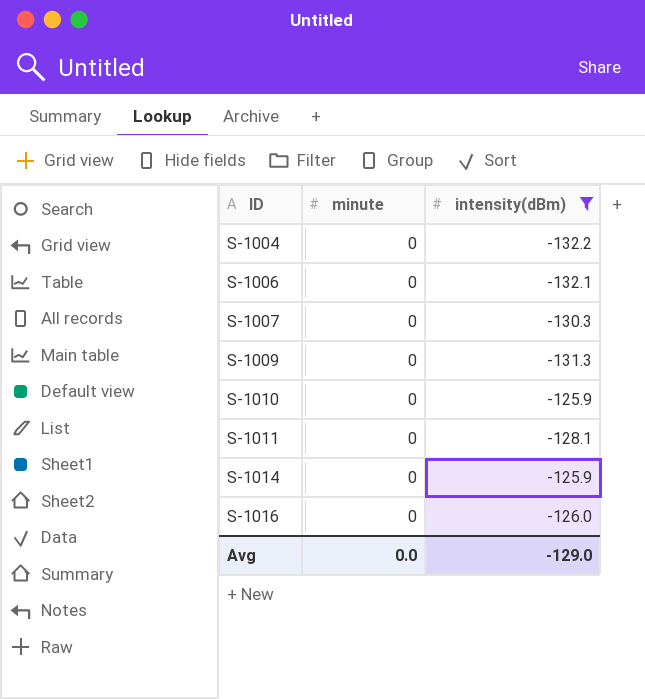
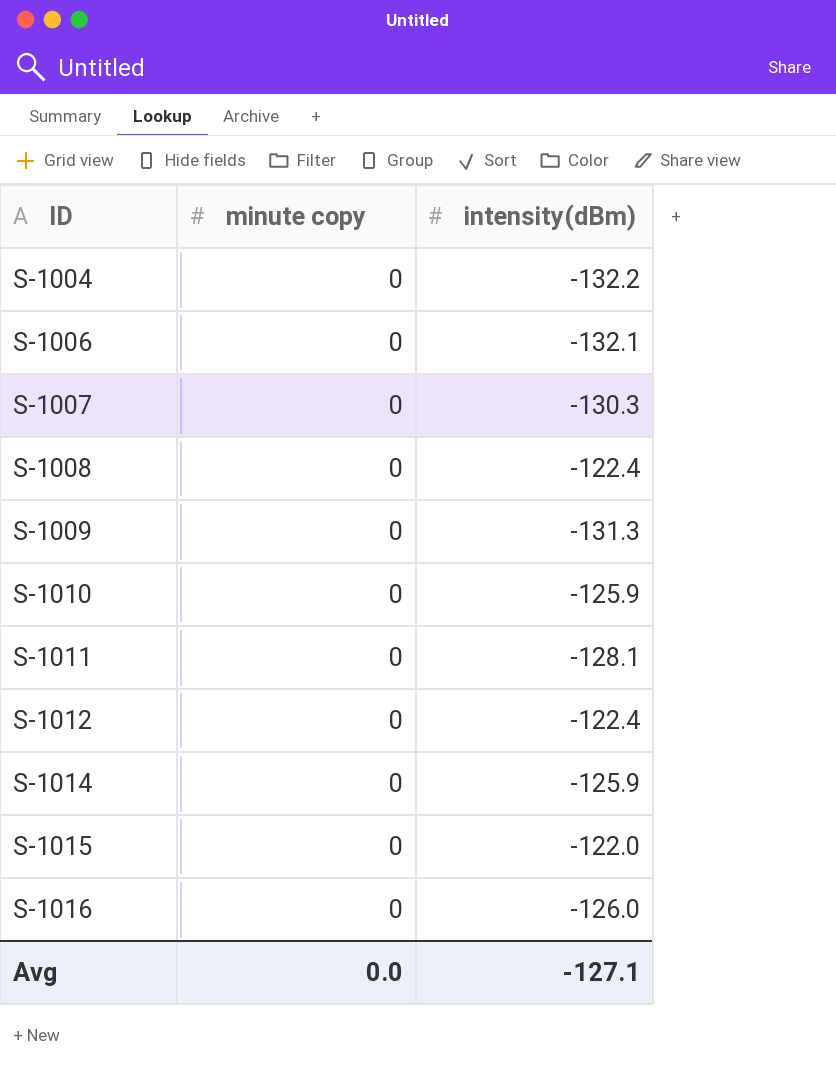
filter: intensity(dBm) <= -125.9 -> none
column name: minute -> minute copy
Avg | intensity(dBm): -129.0 -> -127.1

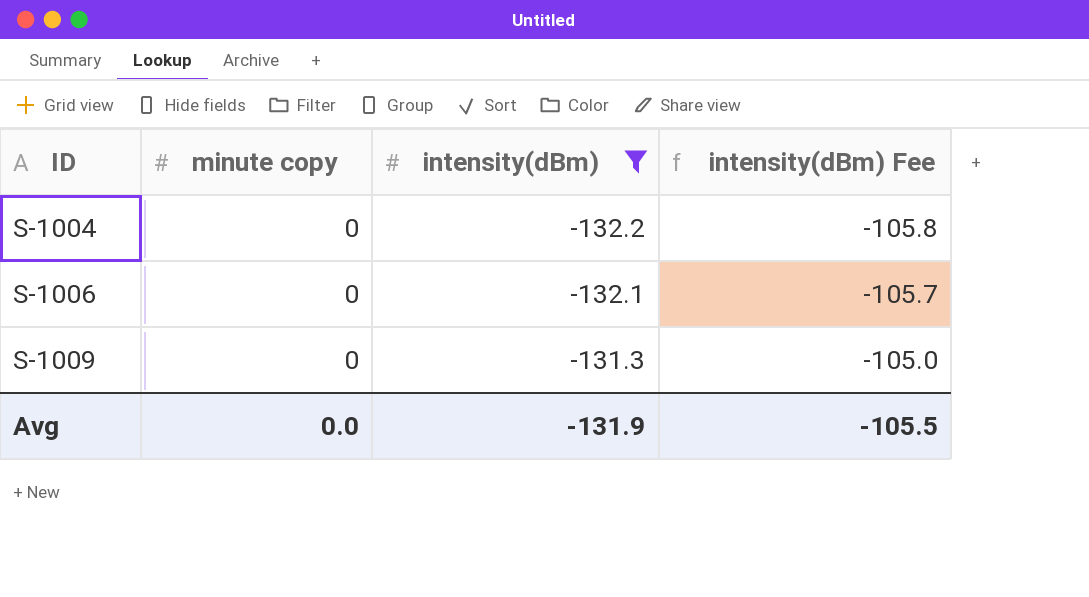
filter: none -> intensity(dBm) <= -131.3
column intensity(dBm) Fee | formula: none -> [intensity(dBm)] * 0.8
Avg | intensity(dBm): -127.1 -> -131.9

